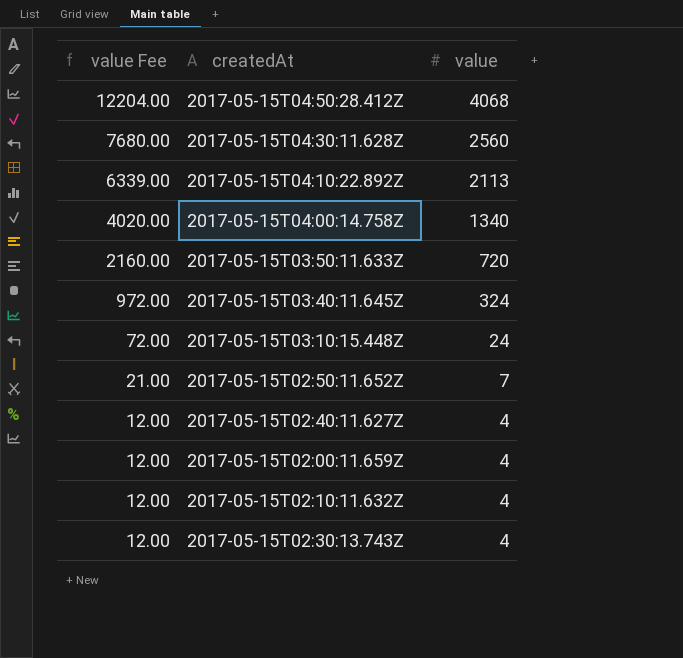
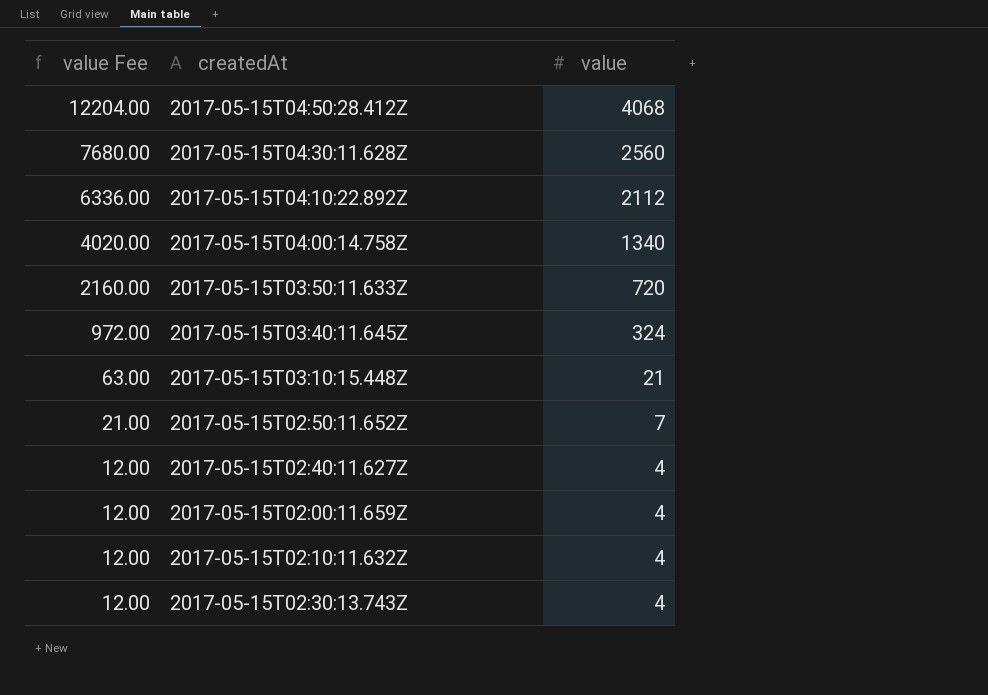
2017-05-15T04:10:22.892Z | value Fee: 6339.00 -> 6336.00
2017-05-15T04:10:22.892Z | value: 2113 -> 2112
2017-05-15T03:10:15.448Z | value Fee: 72.00 -> 63.00
2017-05-15T03:10:15.448Z | value: 24 -> 21

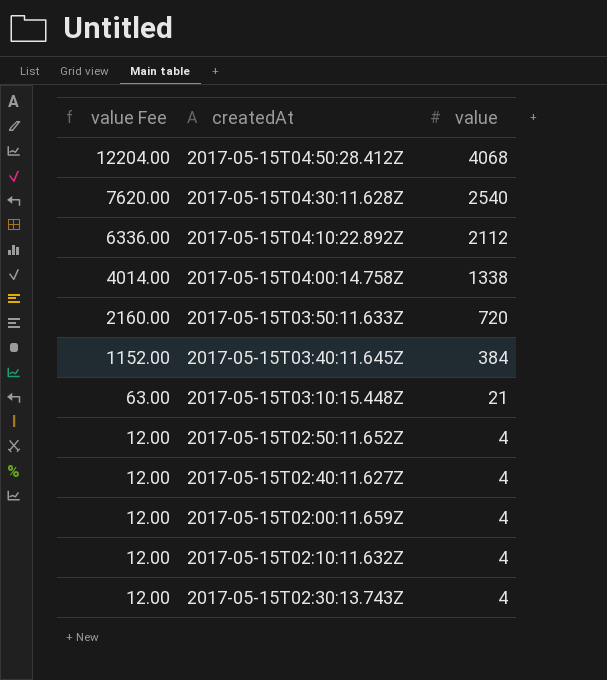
2017-05-15T04:30:11.628Z | value Fee: 7680.00 -> 7620.00
2017-05-15T04:30:11.628Z | value: 2560 -> 2540
2017-05-15T04:00:14.758Z | value Fee: 4020.00 -> 4014.00
2017-05-15T04:00:14.758Z | value: 1340 -> 1338
2017-05-15T03:40:11.645Z | value Fee: 972.00 -> 1152.00
2017-05-15T03:40:11.645Z | value: 324 -> 384
2017-05-15T02:50:11.652Z | value Fee: 21.00 -> 12.00
2017-05-15T02:50:11.652Z | value: 7 -> 4

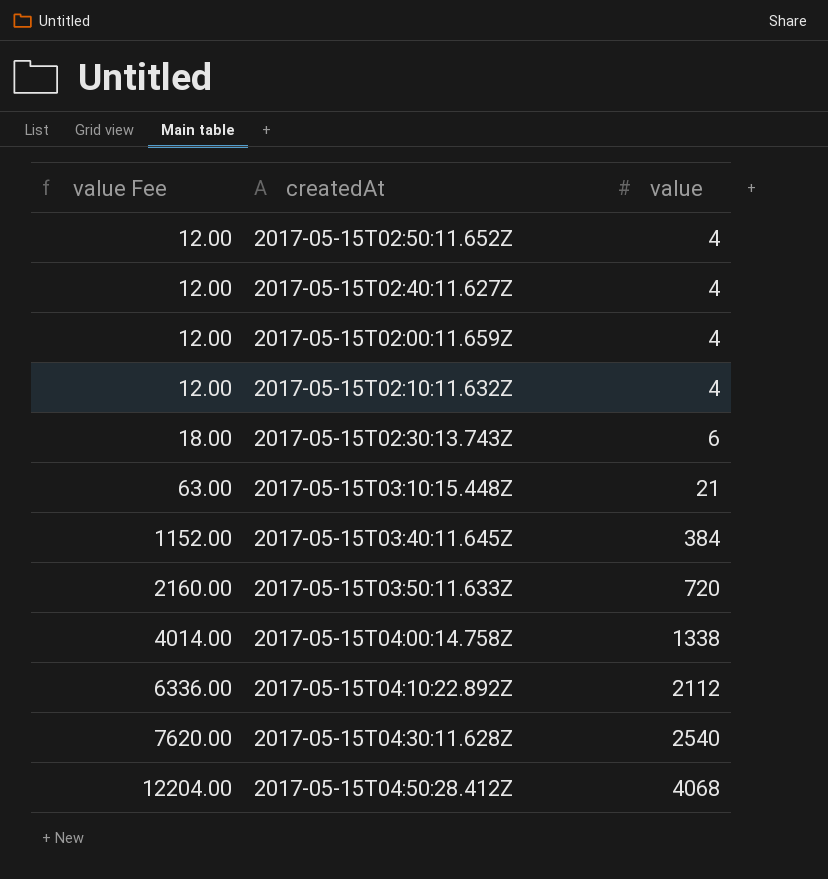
row order: value Fee descending -> value Fee ascending
2017-05-15T02:30:13.743Z | value Fee: 12.00 -> 18.00
2017-05-15T02:30:13.743Z | value: 4 -> 6

